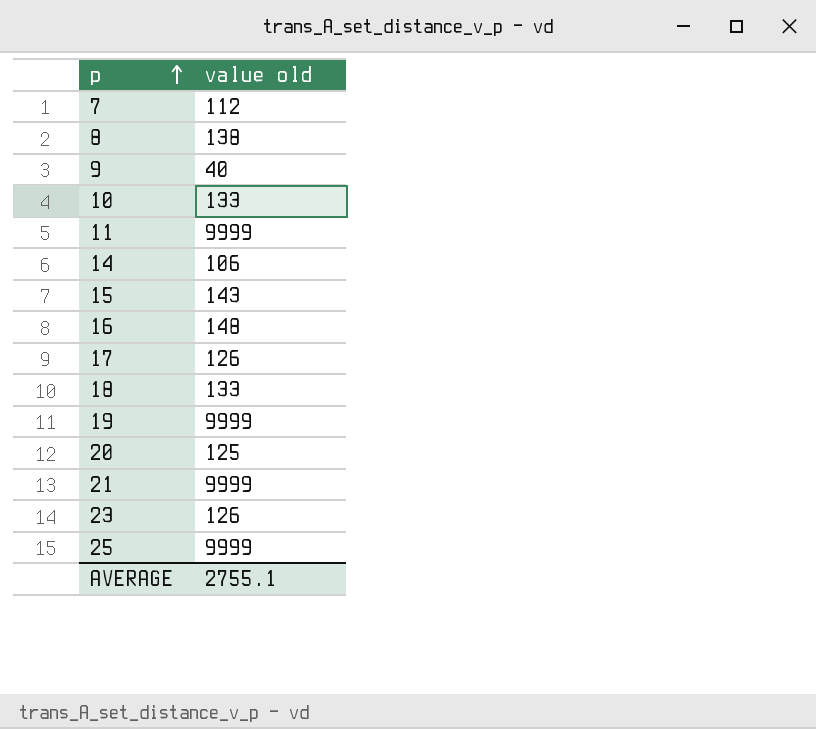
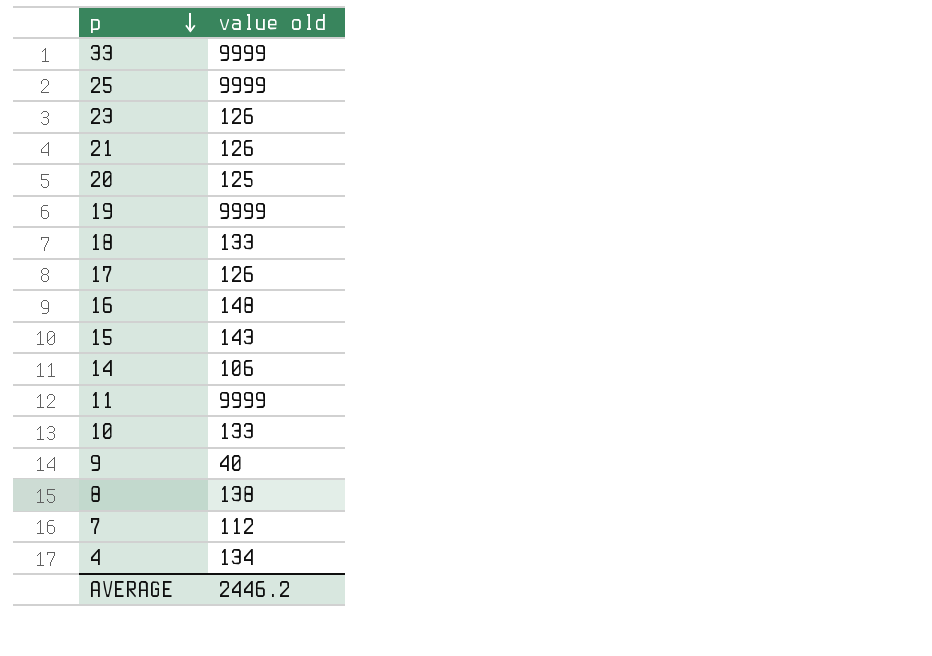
row order: p ascending -> p descending
row 33: none -> 9999
21 | value old: 9999 -> 126
row 4: none -> 134
AVERAGE | value old: 2755.1 -> 2446.2

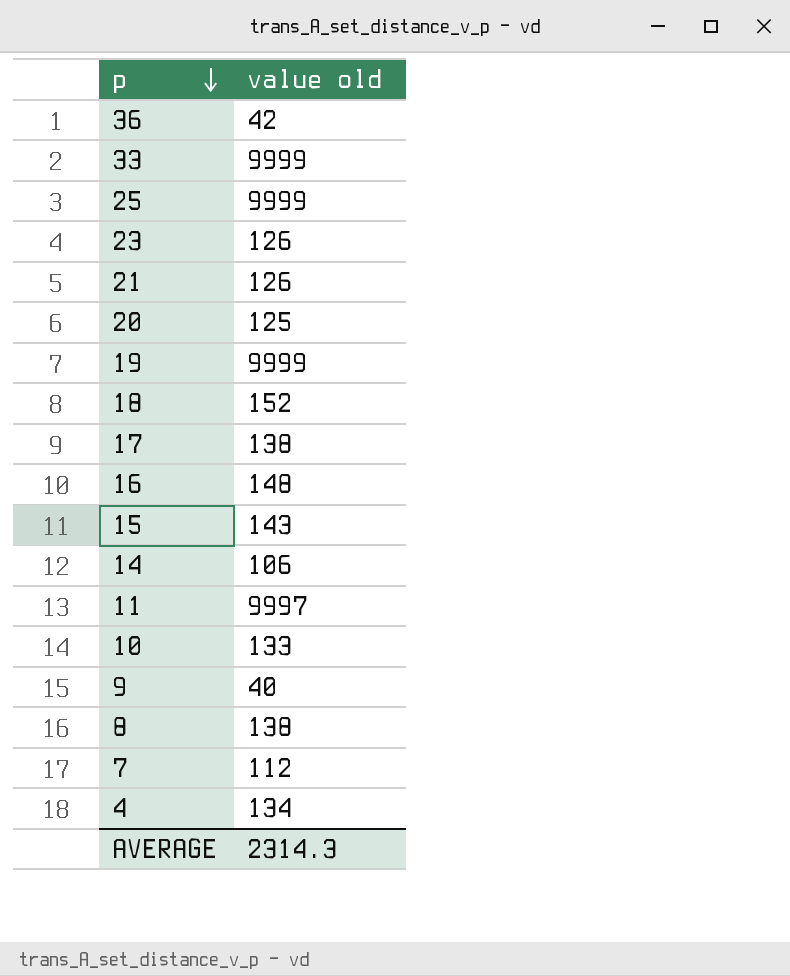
row 36: none -> 42
18 | value old: 133 -> 152
17 | value old: 126 -> 138
11 | value old: 9999 -> 9997
AVERAGE | value old: 2446.2 -> 2314.3

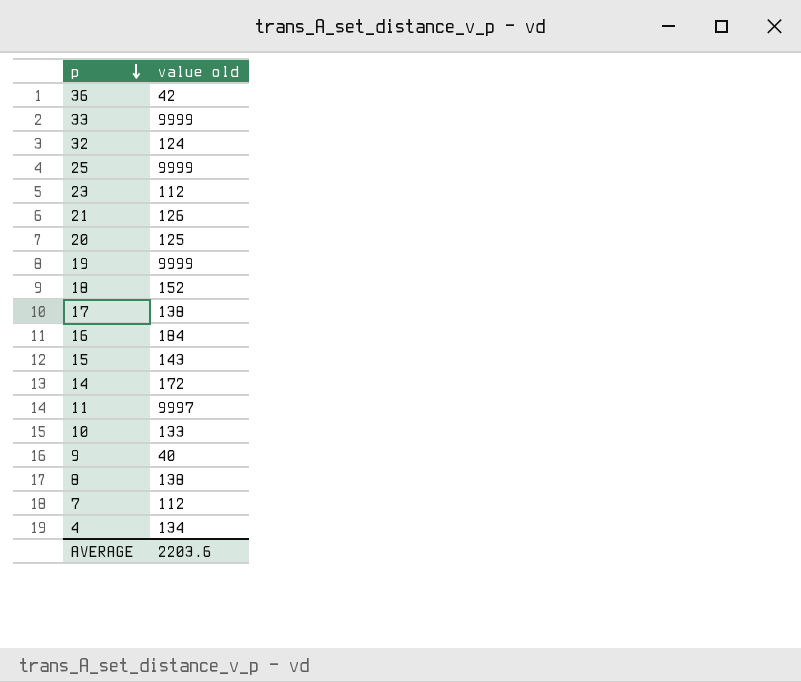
row 32: none -> 124
23 | value old: 126 -> 112
16 | value old: 148 -> 184
14 | value old: 106 -> 172
AVERAGE | value old: 2314.3 -> 2203.6

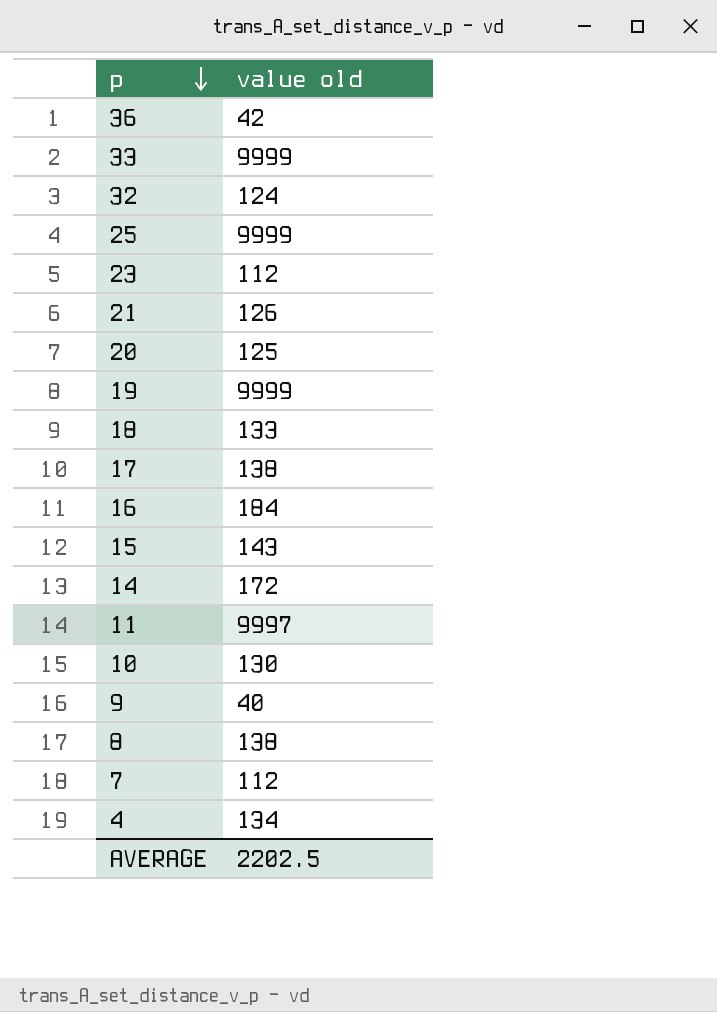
18 | value old: 152 -> 133
10 | value old: 133 -> 130
AVERAGE | value old: 2203.6 -> 2202.5

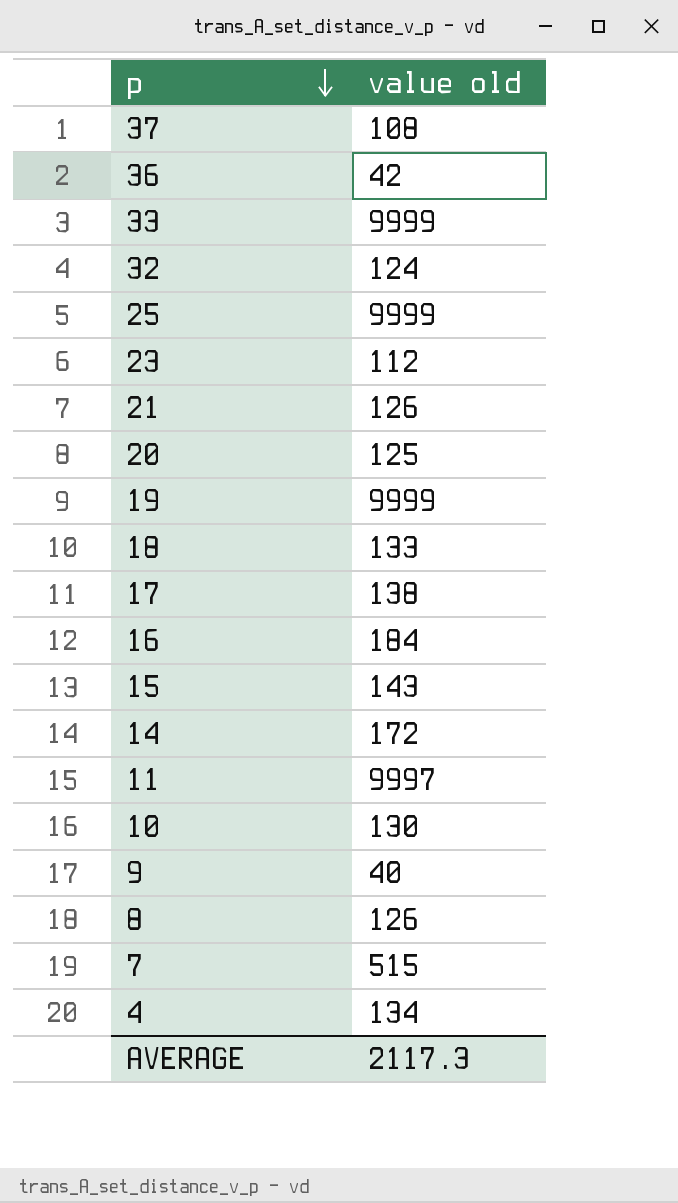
row 37: none -> 108
8 | value old: 138 -> 126
7 | value old: 112 -> 515
AVERAGE | value old: 2202.5 -> 2117.3

